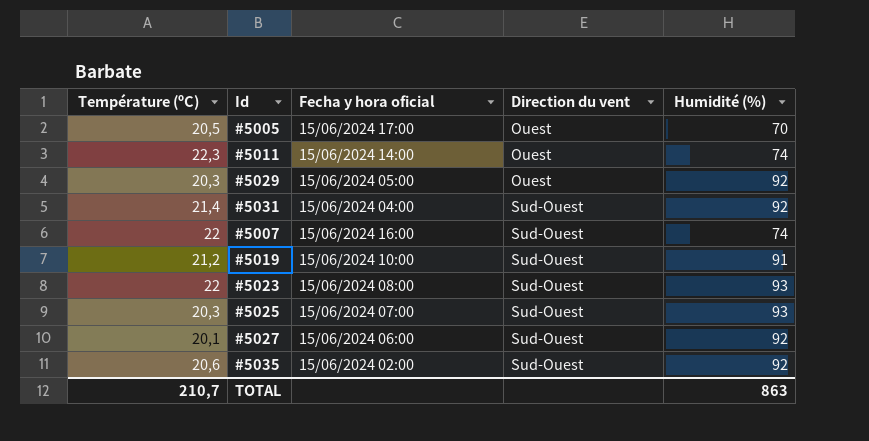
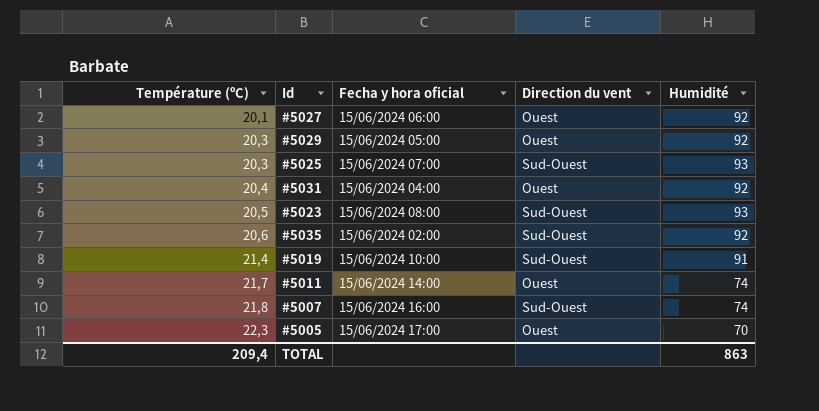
row order: Direction du vent ascending -> Température (ºC) ascending
column name: Humidité (%) -> Humidité
#5027 | Direction du vent: Sud-Ouest -> Ouest
#5031 | Température (ºC): 21,4 -> 20,4
#5031 | Direction du vent: Sud-Ouest -> Ouest
#5023 | Température (ºC): 22 -> 20,5
#5019 | Température (ºC): 21,2 -> 21,4
#5011 | Température (ºC): 22,3 -> 21,7
#5007 | Température (ºC): 22 -> 21,8
#5005 | Température (ºC): 20,5 -> 22,3
TOTAL | Température (ºC): 210,7 -> 209,4

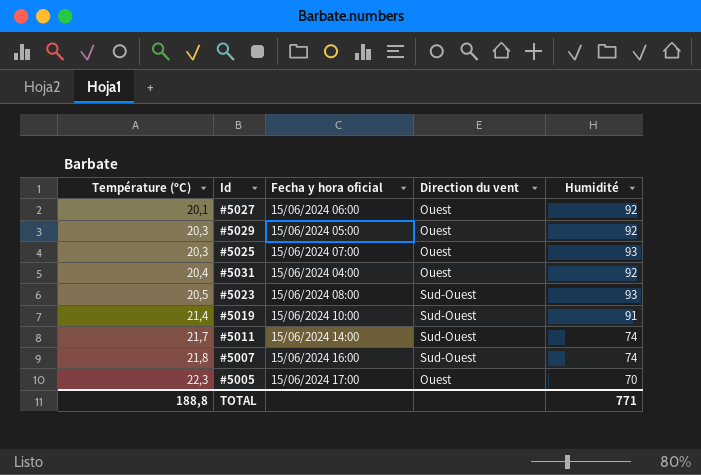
row #5035: 20,6 | 15/06/2024 02:00 | Sud-Ouest | 92 -> none
#5025 | Direction du vent: Sud-Ouest -> Ouest
#5011 | Direction du vent: Ouest -> Sud-Ouest
TOTAL | Température (ºC): 209,4 -> 188,8
TOTAL | Humidité: 863 -> 771

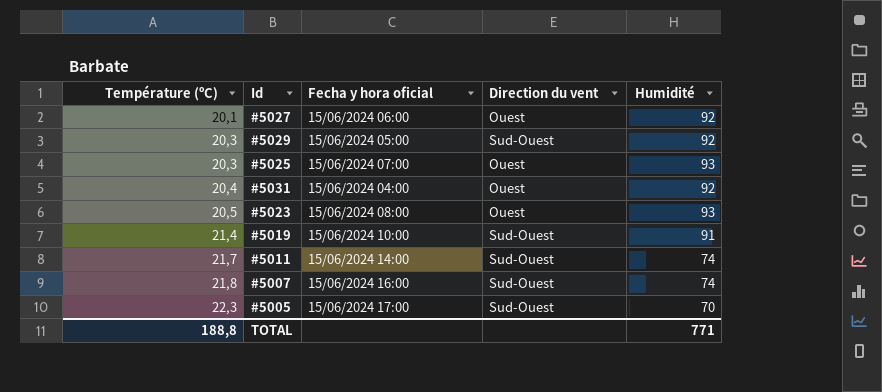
#5029 | Direction du vent: Ouest -> Sud-Ouest
#5023 | Direction du vent: Sud-Ouest -> Ouest
#5005 | Direction du vent: Ouest -> Sud-Ouest

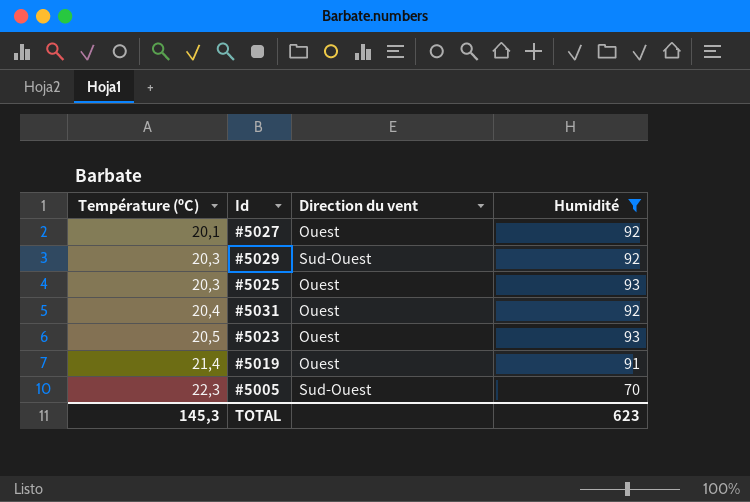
filter: none -> Humidité != 74
column Fecha y hora oficial | position: 3 -> none
#5019 | Direction du vent: Sud-Ouest -> Ouest
TOTAL | Température (ºC): 188,8 -> 145,3
TOTAL | Humidité: 771 -> 623

